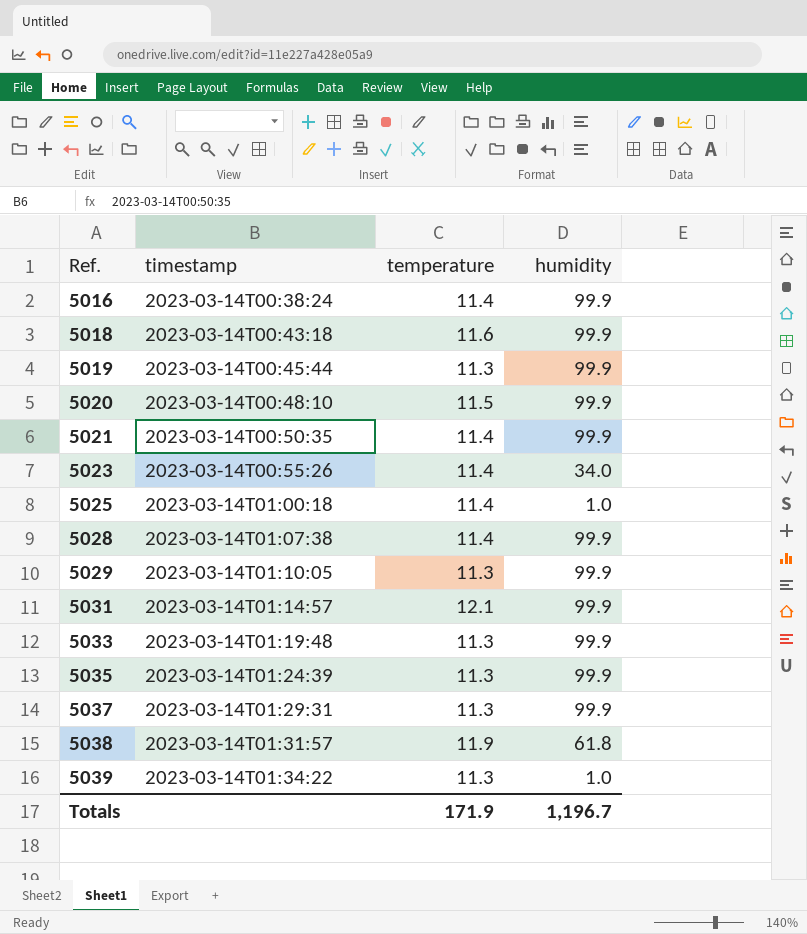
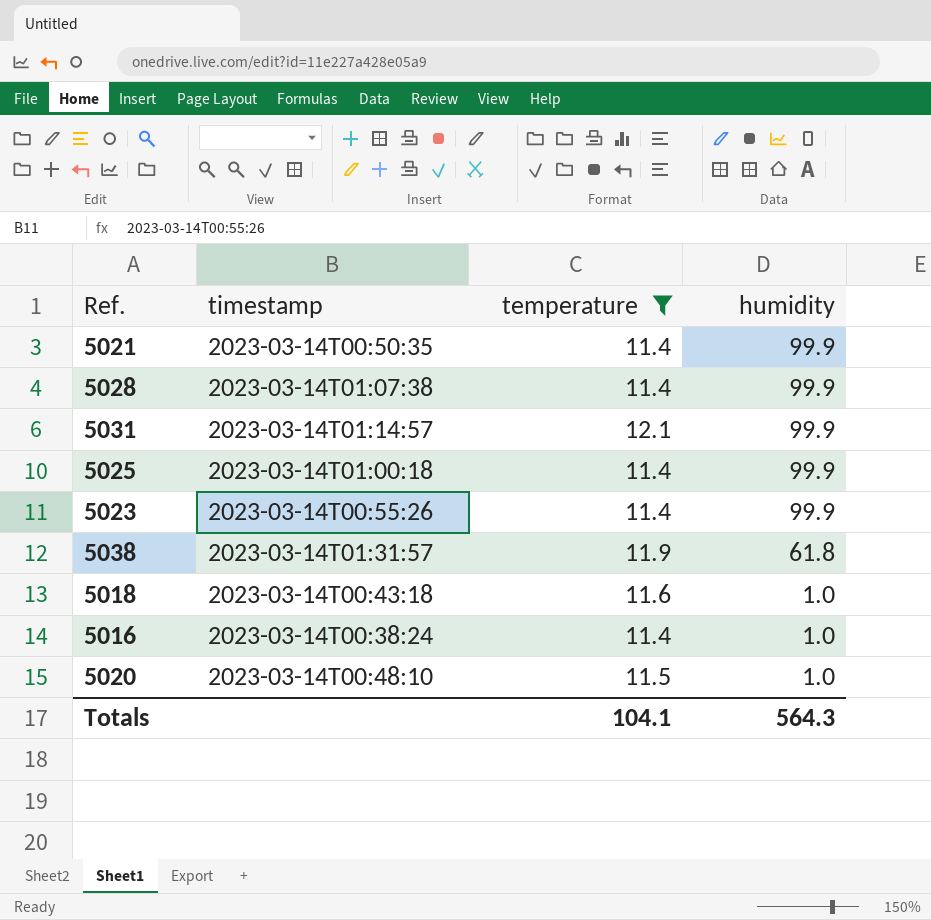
filter: none -> temperature != 11.3
row order: Ref. ascending -> humidity descending
5025 | humidity: 1.0 -> 99.9
5023 | humidity: 34.0 -> 99.9
5018 | humidity: 99.9 -> 1.0
5016 | humidity: 99.9 -> 1.0
5020 | humidity: 99.9 -> 1.0
Totals | temperature: 171.9 -> 104.1
Totals | humidity: 1,196.7 -> 564.3

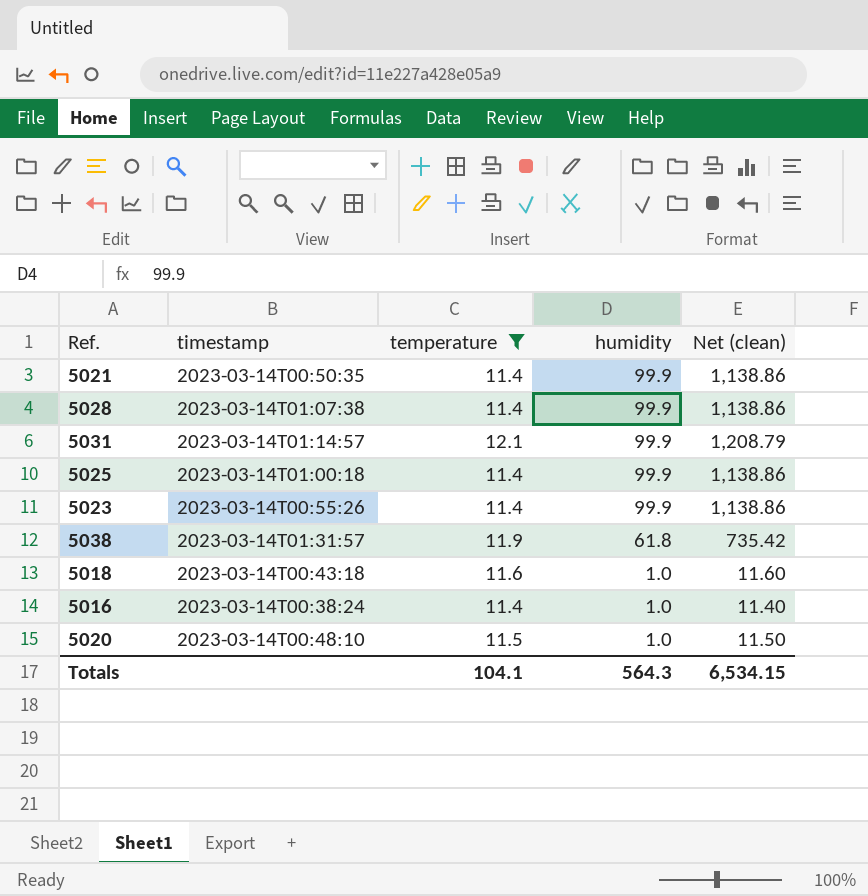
column Net (clean) | formula: none -> [temperature] * [humidity]

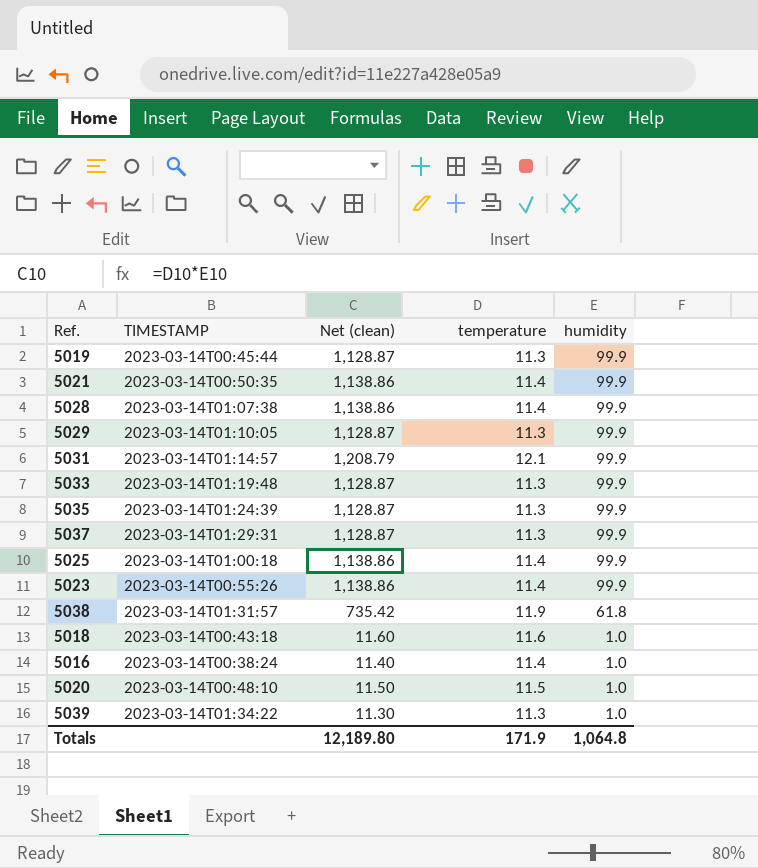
filter: temperature != 11.3 -> none
column name: timestamp -> TIMESTAMP
column Net (clean) | position: 5 -> 3
Totals | Net (clean): 6,534.15 -> 12,189.80
Totals | temperature: 104.1 -> 171.9
Totals | humidity: 564.3 -> 1,064.8

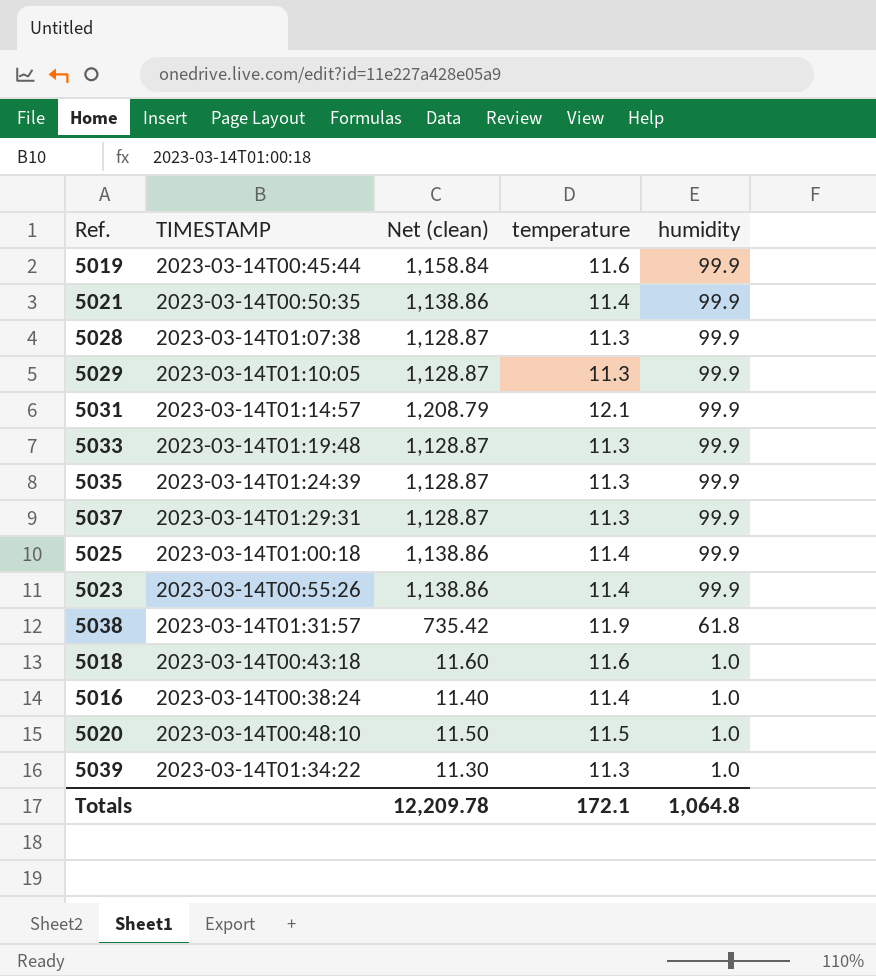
5019 | Net (clean): 1,128.87 -> 1,158.84
5019 | temperature: 11.3 -> 11.6
5028 | Net (clean): 1,138.86 -> 1,128.87
5028 | temperature: 11.4 -> 11.3
Totals | Net (clean): 12,189.80 -> 12,209.78
Totals | temperature: 171.9 -> 172.1

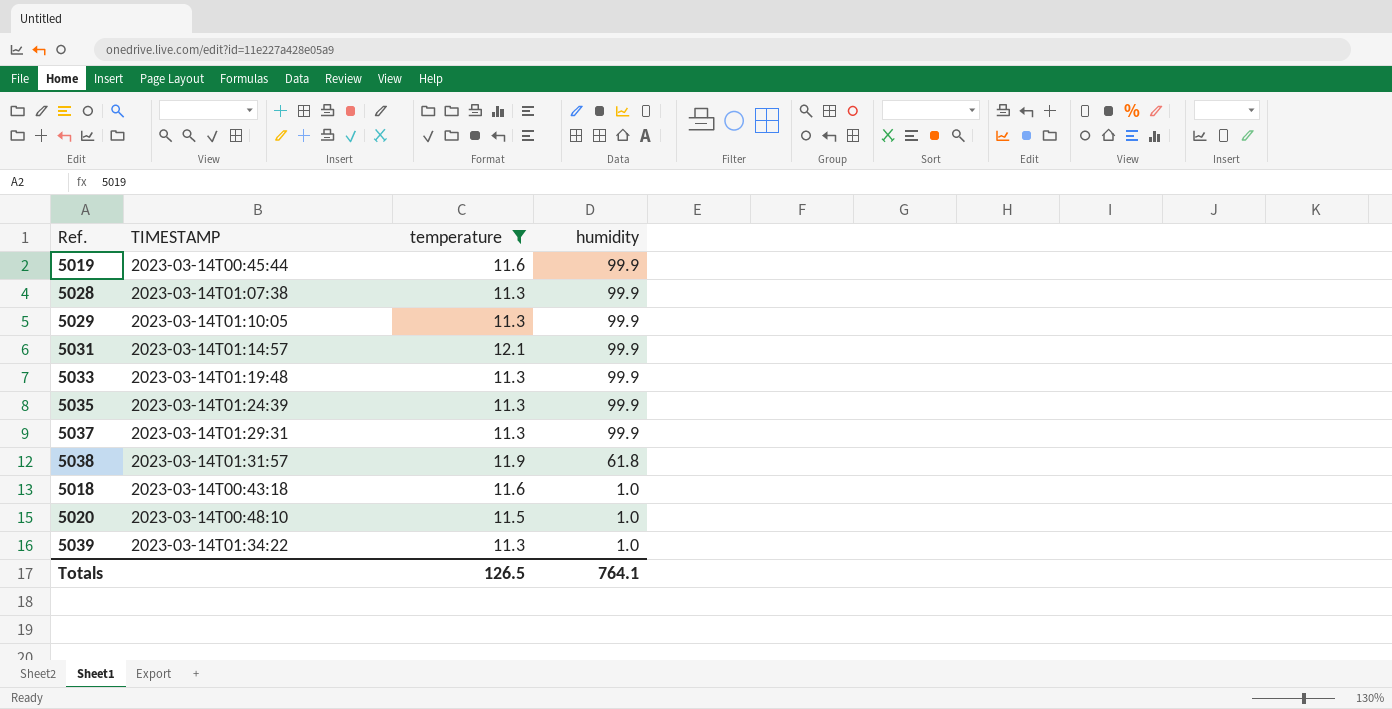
filter: none -> temperature != 11.4
column Net (clean) | formula: [temperature] * [humidity] -> none
Totals | temperature: 172.1 -> 126.5
Totals | humidity: 1,064.8 -> 764.1

